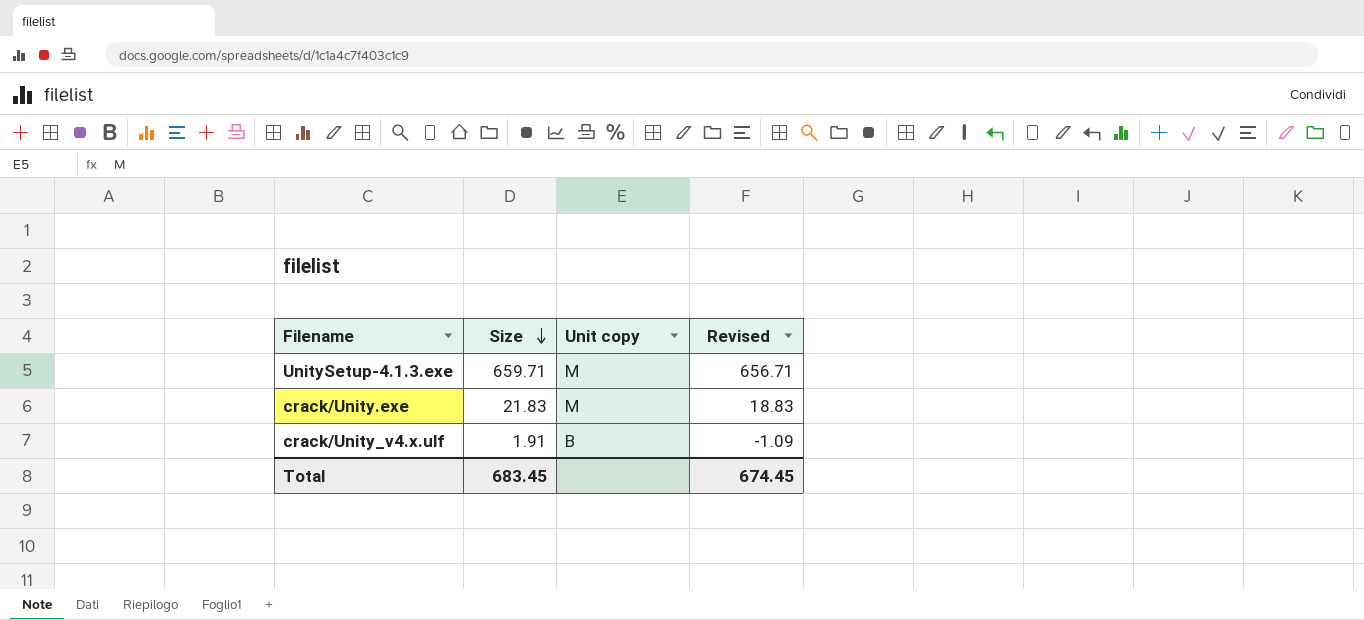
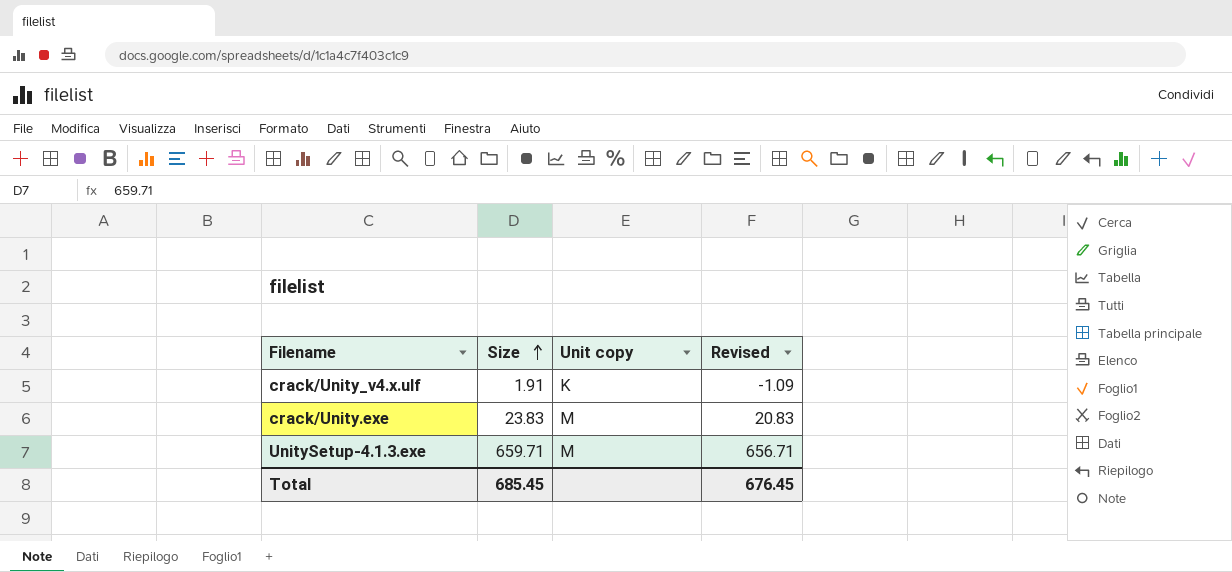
row order: Size descending -> Size ascending
crack/Unity_v4.x.ulf | Unit copy: B -> K
crack/Unity.exe | Size: 21.83 -> 23.83
crack/Unity.exe | Revised: 18.83 -> 20.83
Total | Size: 683.45 -> 685.45
Total | Revised: 674.45 -> 676.45

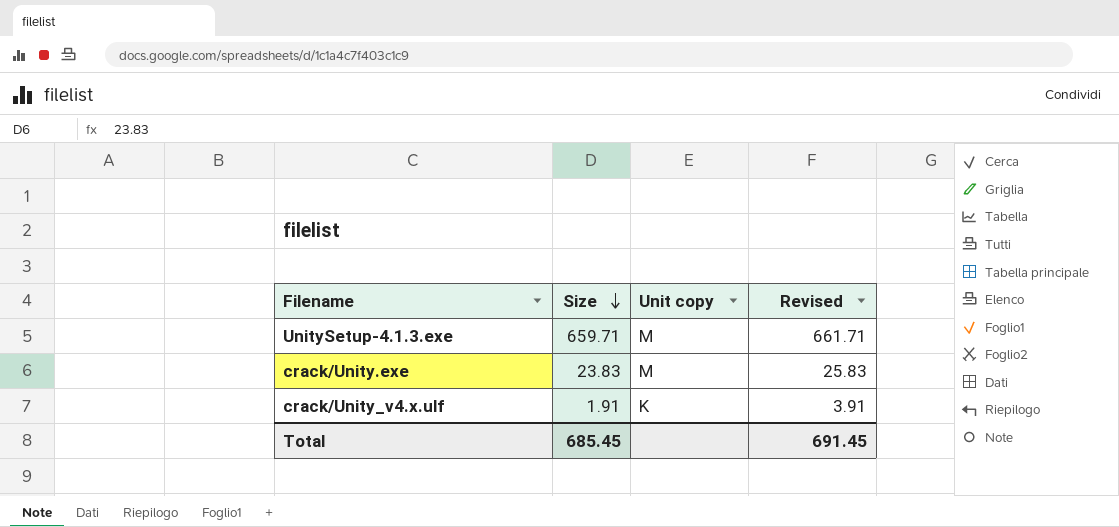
row order: Size ascending -> Size descending
column Revised | formula: [Size] - 3 -> [Size] + 2
Total | Revised: 676.45 -> 691.45

